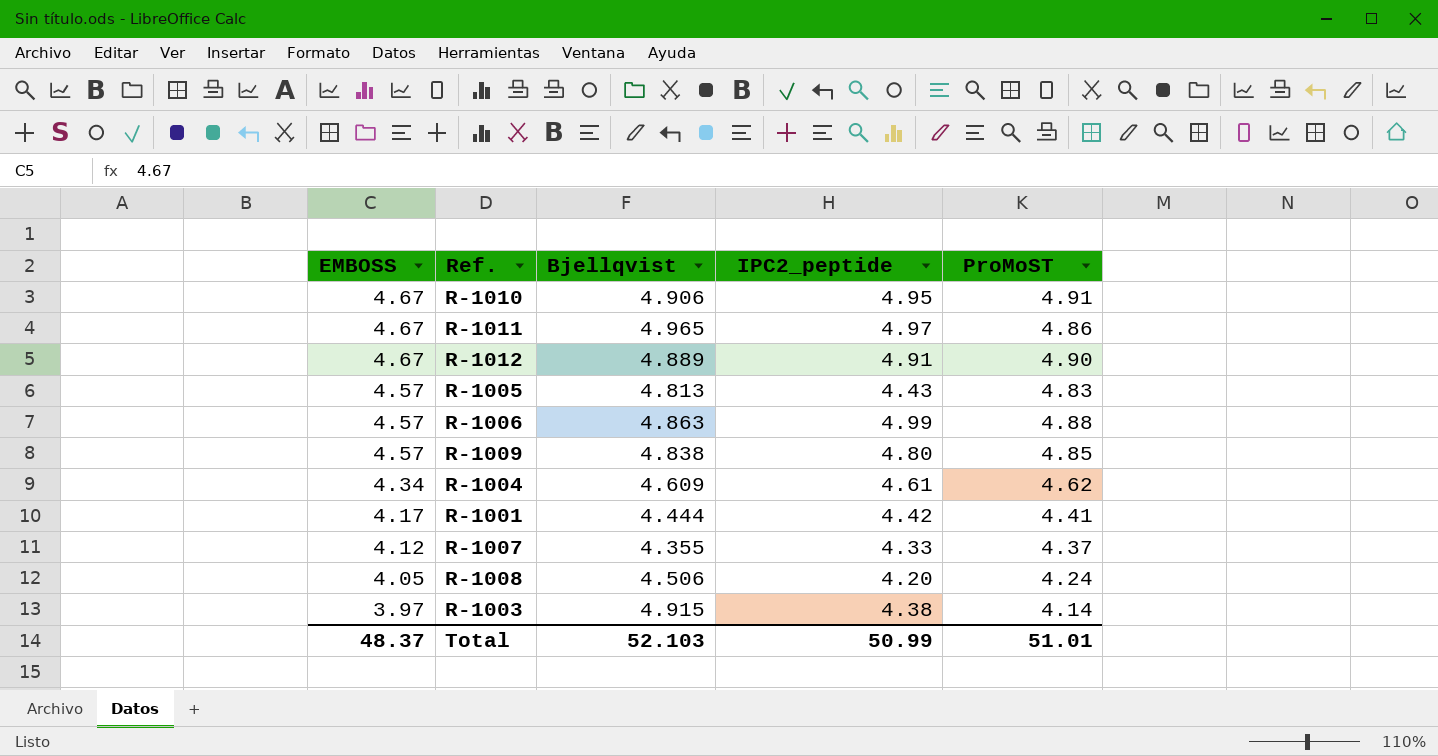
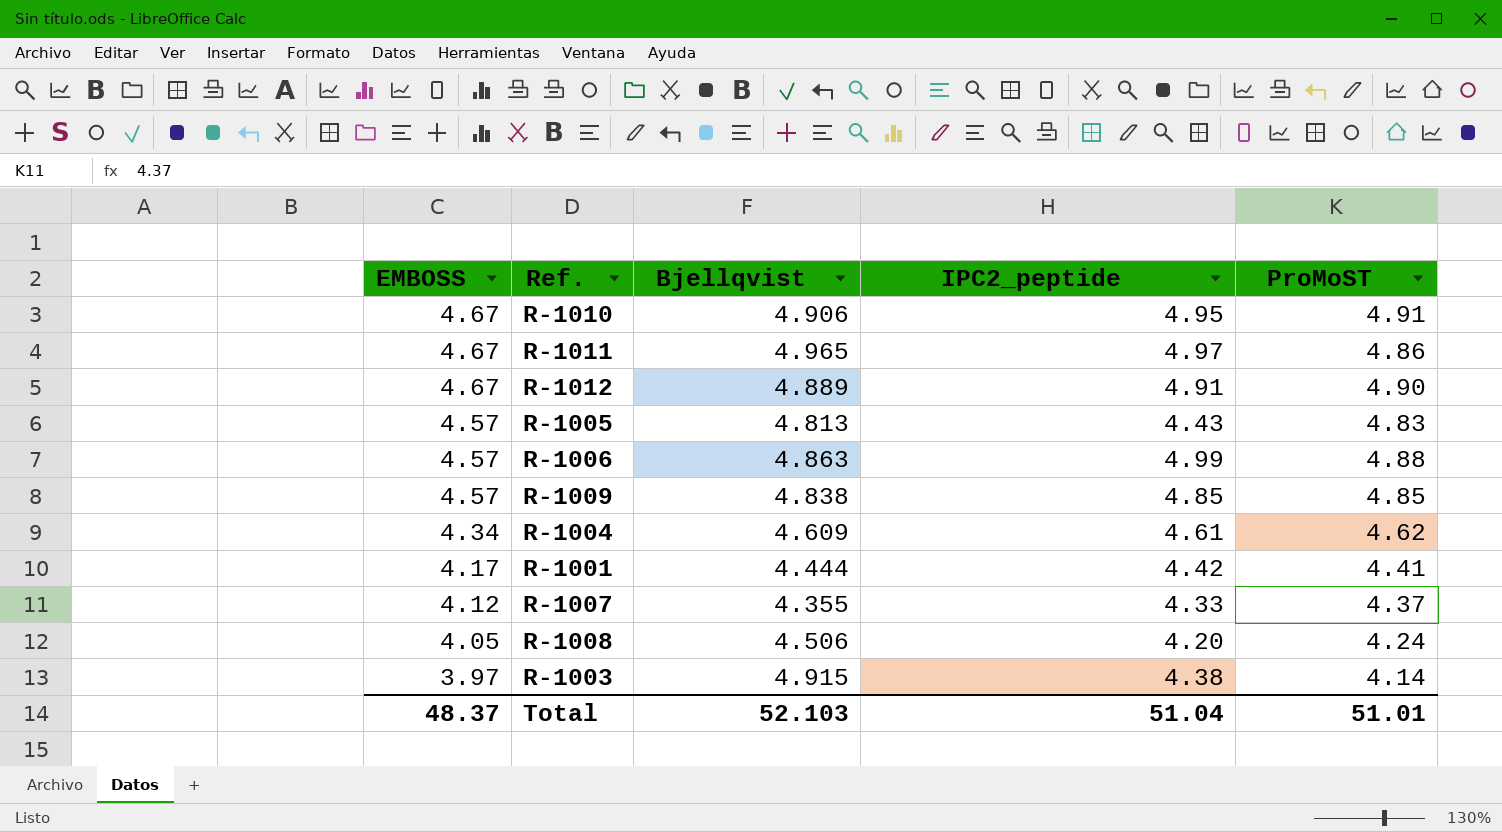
R-1009 | IPC2_peptide: 4.80 -> 4.85
Total | IPC2_peptide: 50.99 -> 51.04

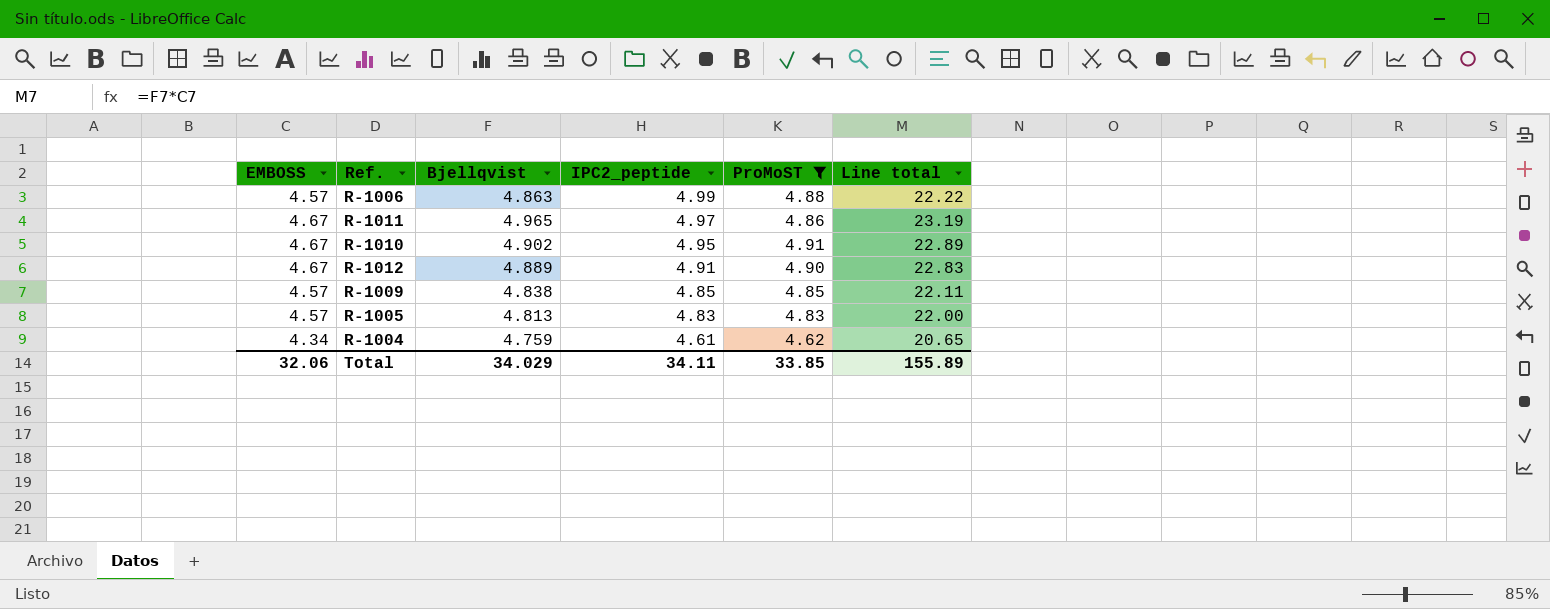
filter: none -> ProMoST >= 4.62
row order: EMBOSS descending -> IPC2_peptide descending
column Line total | formula: none -> [EMBOSS] * [Bjellqvist]
R-1010 | Bjellqvist: 4.906 -> 4.902
R-1005 | IPC2_peptide: 4.43 -> 4.83
R-1004 | Bjellqvist: 4.609 -> 4.759
Total | EMBOSS: 48.37 -> 32.06
Total | Bjellqvist: 52.103 -> 34.029
Total | IPC2_peptide: 51.04 -> 34.11
Total | ProMoST: 51.01 -> 33.85

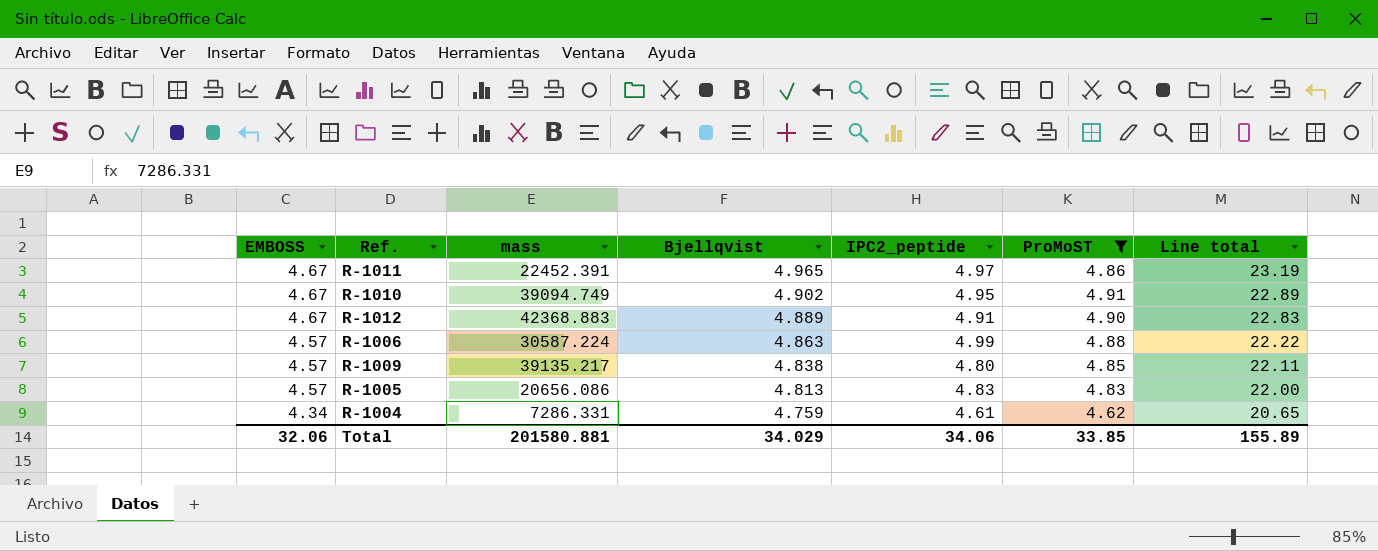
row order: IPC2_peptide descending -> EMBOSS descending
column mass | position: none -> 3
R-1009 | IPC2_peptide: 4.85 -> 4.80
Total | IPC2_peptide: 34.11 -> 34.06

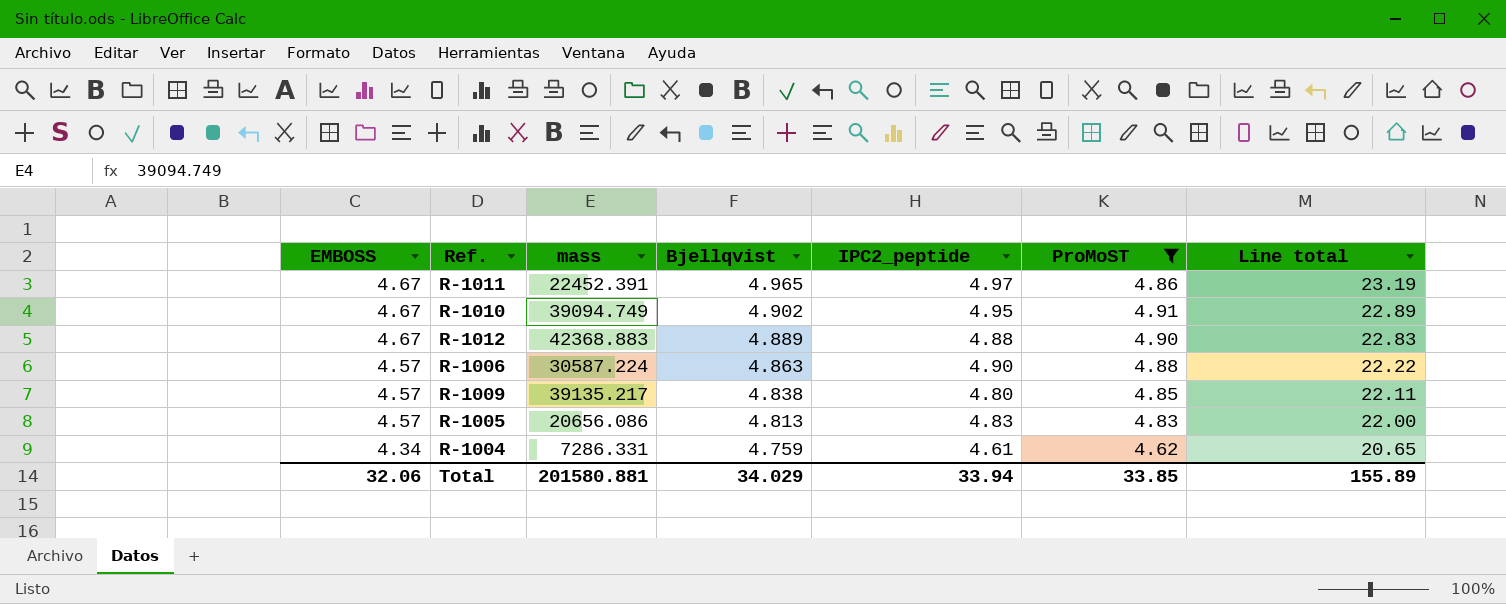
R-1012 | IPC2_peptide: 4.91 -> 4.88
R-1006 | IPC2_peptide: 4.99 -> 4.90
Total | IPC2_peptide: 34.06 -> 33.94

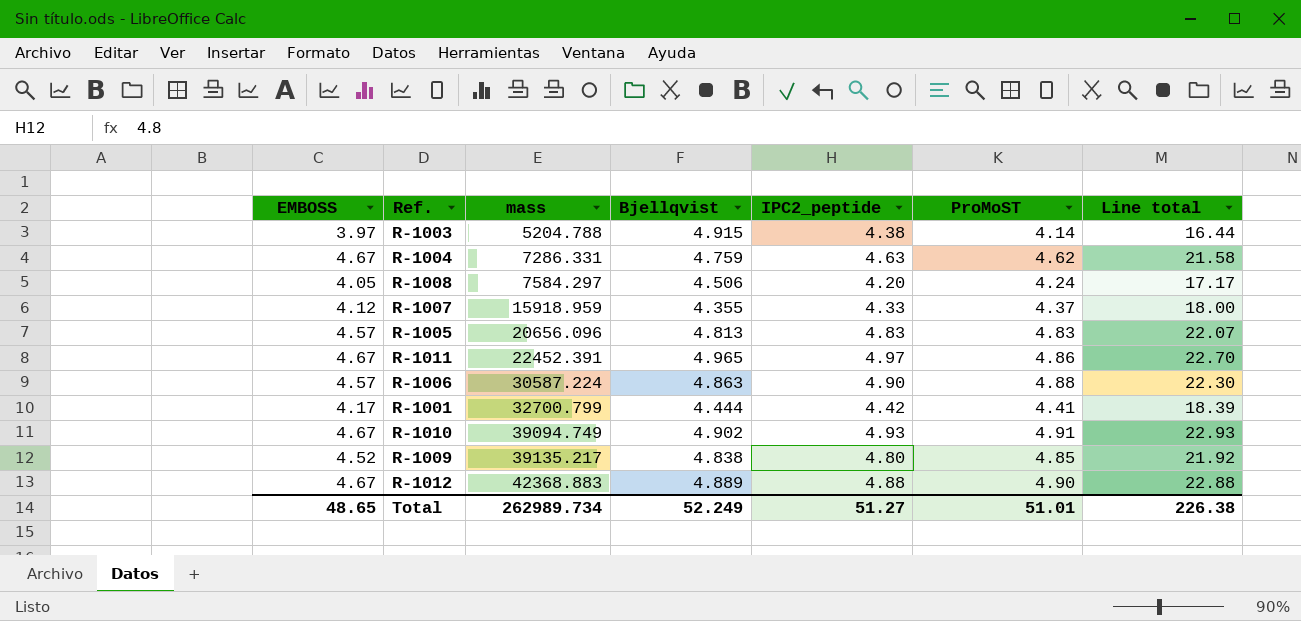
filter: ProMoST >= 4.62 -> none
row order: EMBOSS descending -> mass ascending
column Line total | formula: [EMBOSS] * [Bjellqvist] -> [EMBOSS] * [ProMoST]
R-1004 | EMBOSS: 4.34 -> 4.67
R-1004 | IPC2_peptide: 4.61 -> 4.63
R-1005 | mass: 20656.086 -> 20656.096
R-1010 | IPC2_peptide: 4.95 -> 4.93
R-1009 | EMBOSS: 4.57 -> 4.52
Total | EMBOSS: 32.06 -> 48.65
Total | mass: 201580.881 -> 262989.734
Total | Bjellqvist: 34.029 -> 52.249
Total | IPC2_peptide: 33.94 -> 51.27
Total | ProMoST: 33.85 -> 51.01
Total | Line total: 155.89 -> 226.38

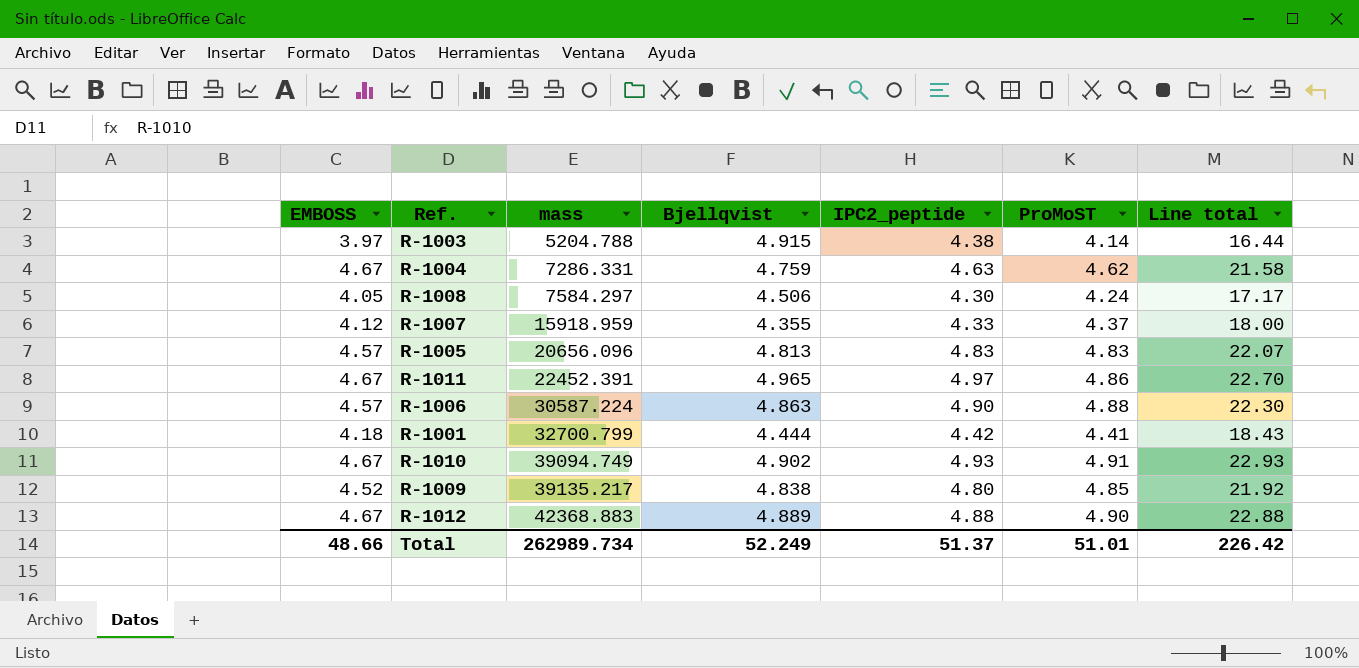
R-1008 | IPC2_peptide: 4.20 -> 4.30
R-1001 | EMBOSS: 4.17 -> 4.18
R-1001 | Line total: 18.39 -> 18.43
Total | EMBOSS: 48.65 -> 48.66
Total | IPC2_peptide: 51.27 -> 51.37
Total | Line total: 226.38 -> 226.42

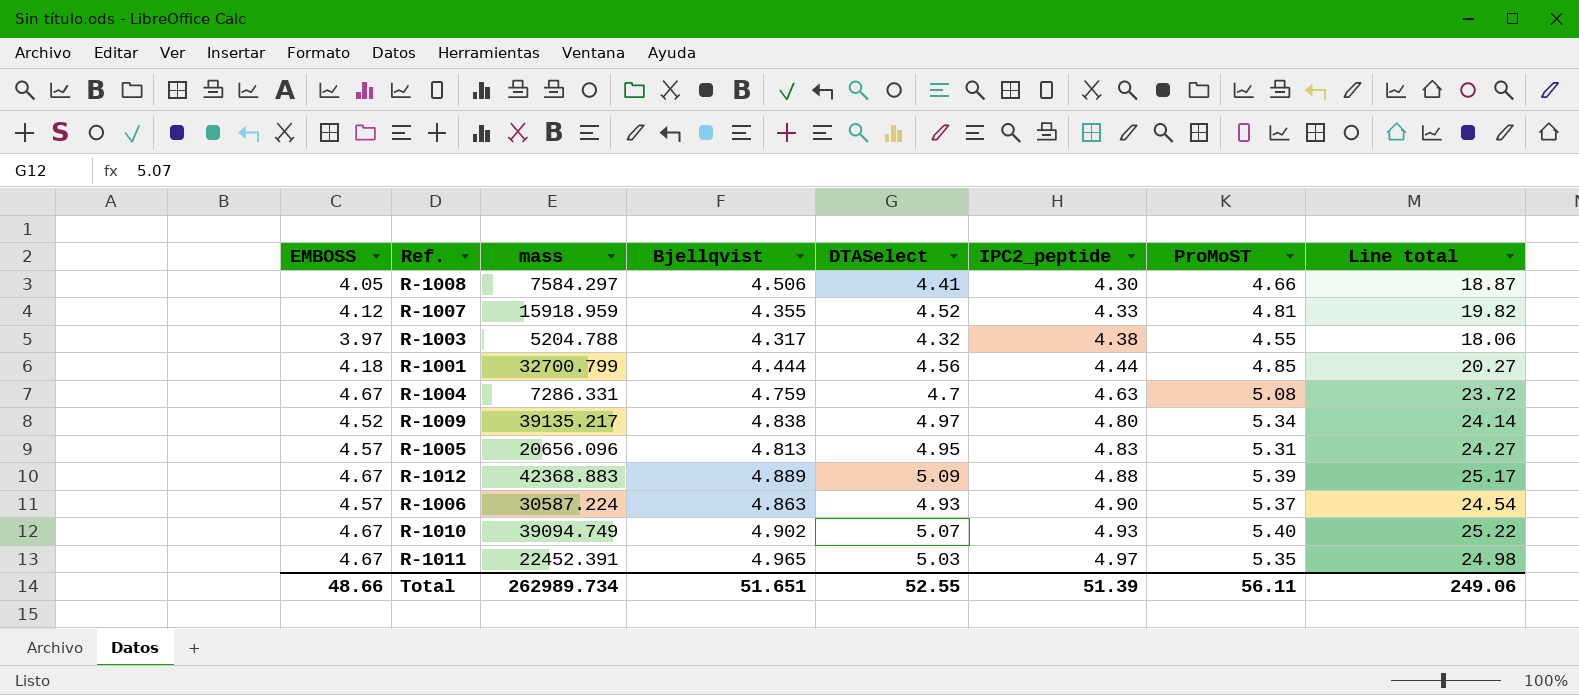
row order: mass ascending -> IPC2_peptide ascending
column DTASelect | position: none -> 5
R-1008 | ProMoST: 4.24 -> 4.66
R-1008 | Line total: 17.17 -> 18.87
R-1007 | ProMoST: 4.37 -> 4.81
R-1007 | Line total: 18.00 -> 19.82
R-1003 | Bjellqvist: 4.915 -> 4.317
R-1003 | ProMoST: 4.14 -> 4.55
R-1003 | Line total: 16.44 -> 18.06
R-1001 | IPC2_peptide: 4.42 -> 4.44
R-1001 | ProMoST: 4.41 -> 4.85
R-1001 | Line total: 18.43 -> 20.27
R-1004 | ProMoST: 4.62 -> 5.08
R-1004 | Line total: 21.58 -> 23.72
R-1009 | ProMoST: 4.85 -> 5.34
R-1009 | Line total: 21.92 -> 24.14
R-1005 | ProMoST: 4.83 -> 5.31
R-1005 | Line total: 22.07 -> 24.27
R-1012 | ProMoST: 4.90 -> 5.39
R-1012 | Line total: 22.88 -> 25.17
R-1006 | ProMoST: 4.88 -> 5.37
R-1006 | Line total: 22.30 -> 24.54
R-1010 | ProMoST: 4.91 -> 5.40
R-1010 | Line total: 22.93 -> 25.22
R-1011 | ProMoST: 4.86 -> 5.35
R-1011 | Line total: 22.70 -> 24.98
Total | Bjellqvist: 52.249 -> 51.651
Total | IPC2_peptide: 51.37 -> 51.39
Total | ProMoST: 51.01 -> 56.11
Total | Line total: 226.42 -> 249.06

